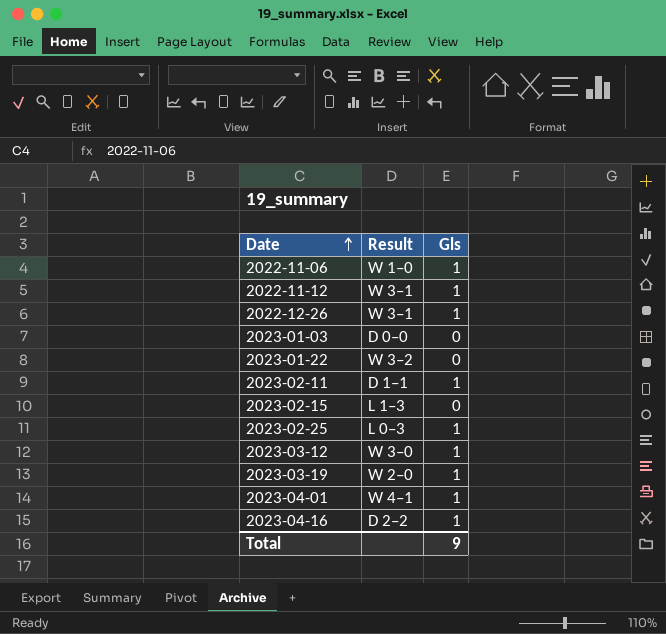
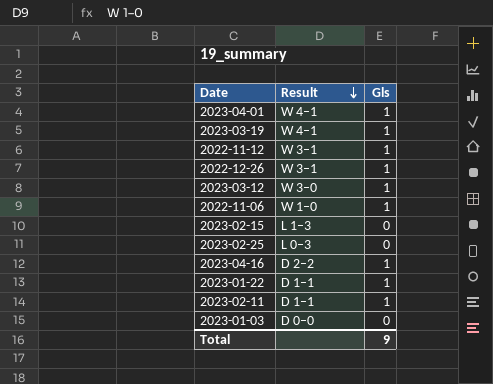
row order: Date ascending -> Result descending
2023-03-19 | Result: W 2–0 -> W 4–1
2023-02-25 | Gls: 1 -> 0
2023-01-22 | Result: W 3–2 -> D 1–1
2023-01-22 | Gls: 0 -> 1

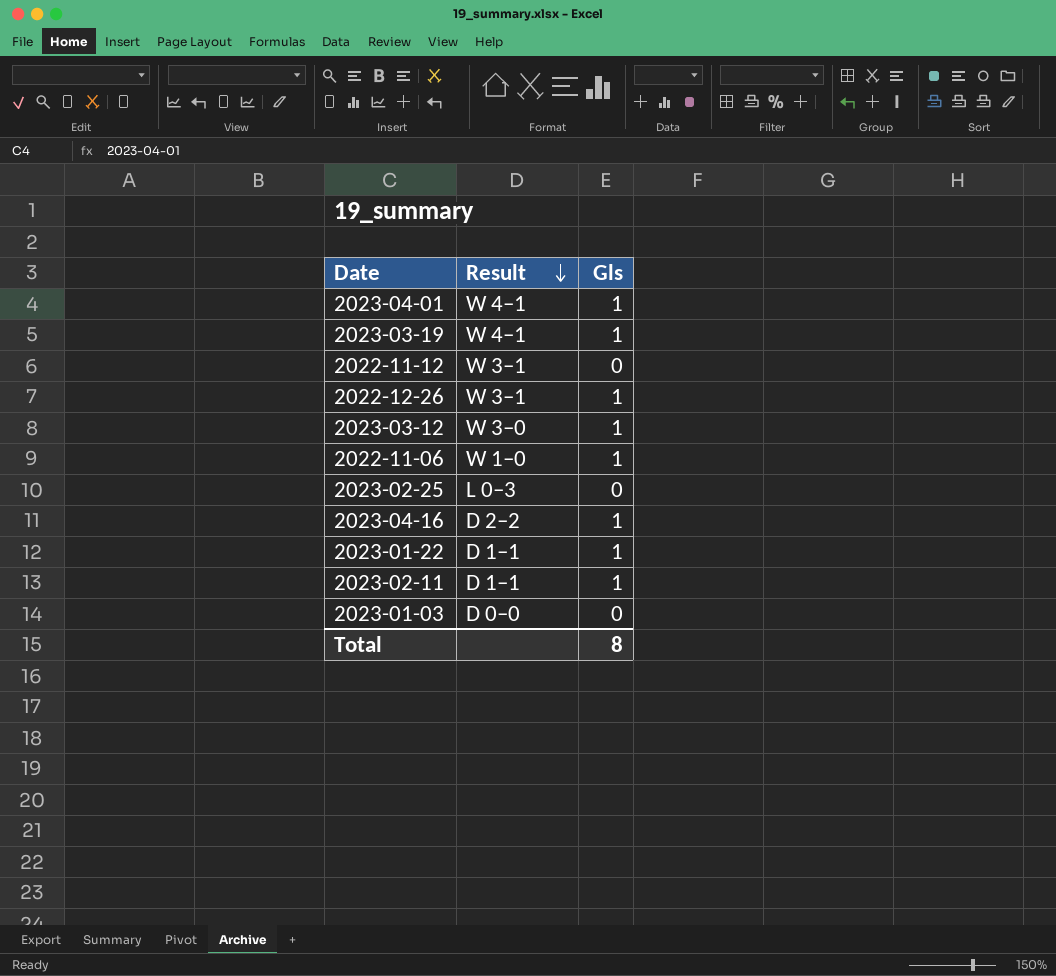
row 2023-02-15: L 1–3 | 0 -> none
2022-11-12 | Gls: 1 -> 0
Total | Gls: 9 -> 8

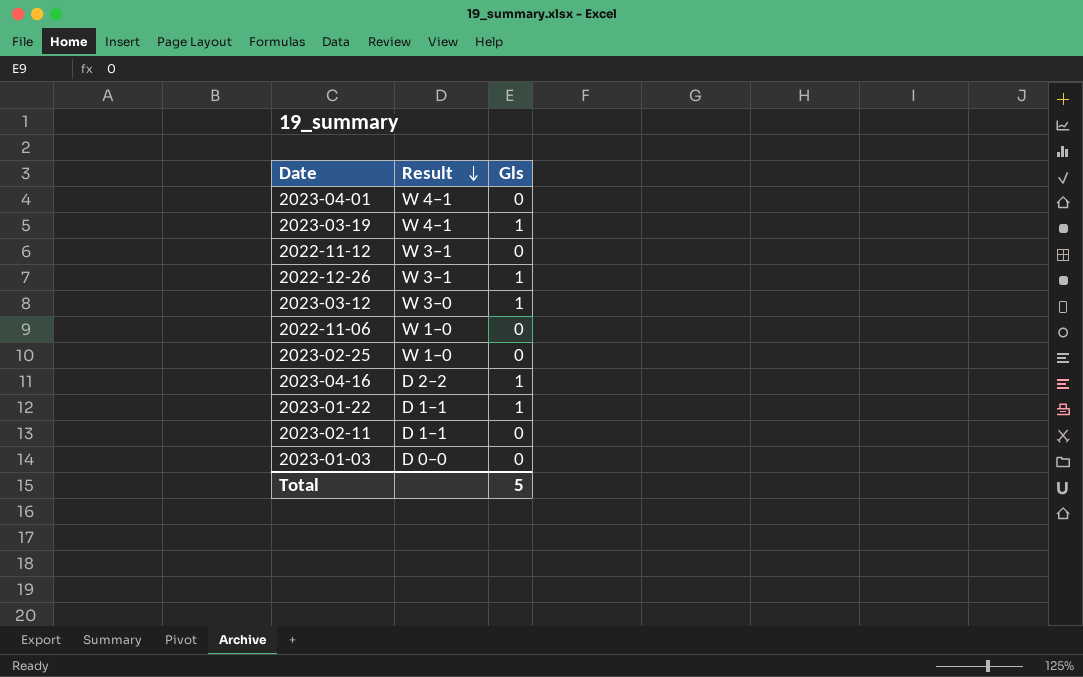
2023-04-01 | Gls: 1 -> 0
2022-11-06 | Gls: 1 -> 0
2023-02-25 | Result: L 0–3 -> W 1–0
2023-02-11 | Gls: 1 -> 0
Total | Gls: 8 -> 5

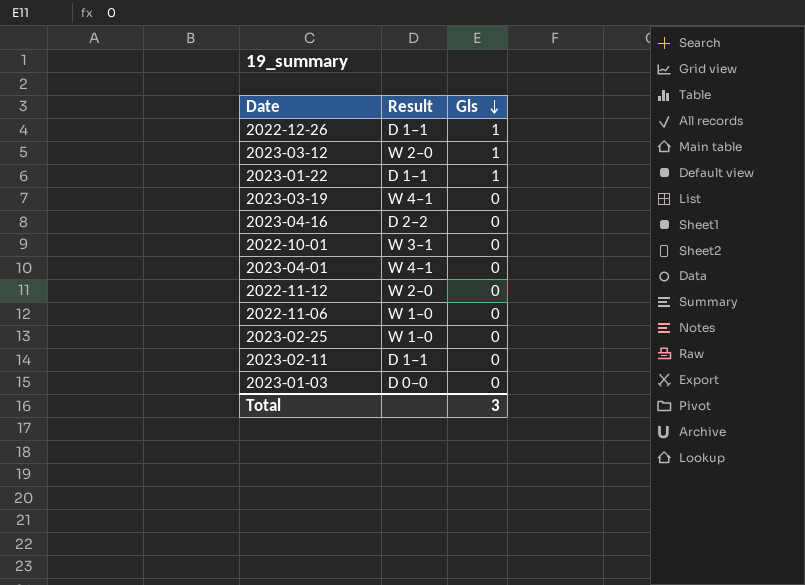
row order: Result descending -> Gls descending
2022-12-26 | Result: W 3–1 -> D 1–1
2023-03-12 | Result: W 3–0 -> W 2–0
2023-03-19 | Gls: 1 -> 0
2023-04-16 | Gls: 1 -> 0
row 2022-10-01: none -> W 3–1 | 0
2022-11-12 | Result: W 3–1 -> W 2–0
Total | Gls: 5 -> 3

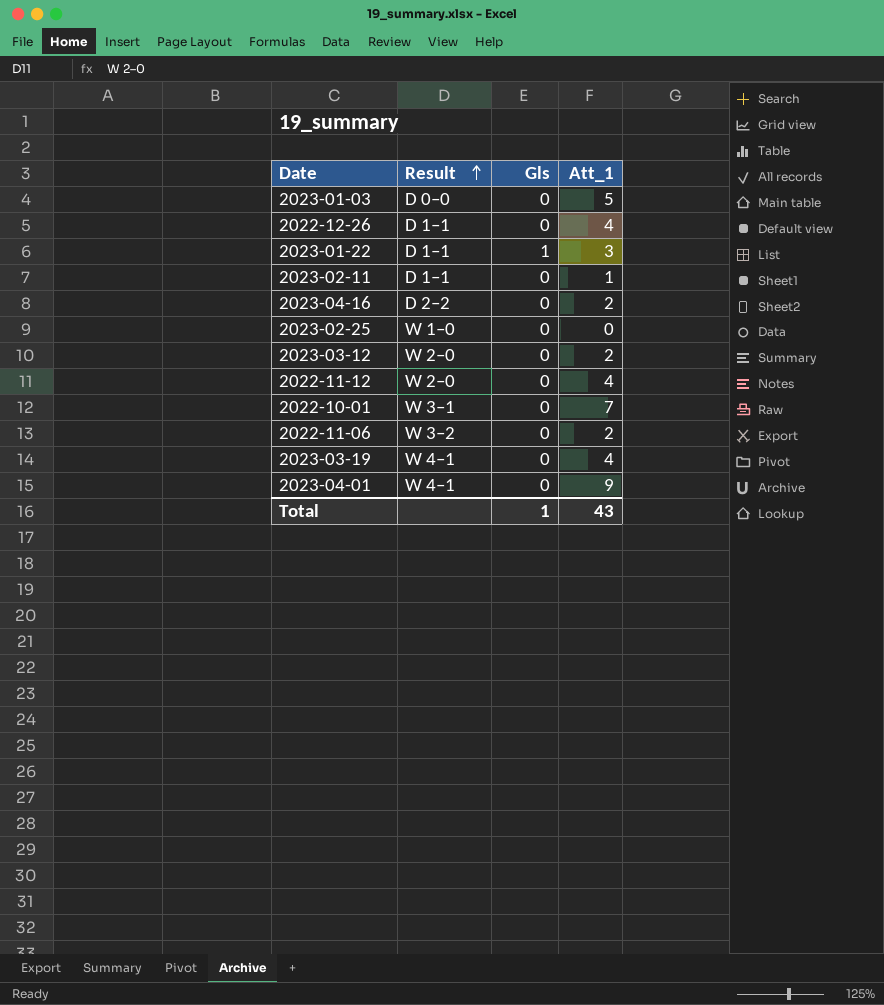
row order: Gls descending -> Result ascending
column Att_1 | position: none -> 4
2022-12-26 | Gls: 1 -> 0
2023-03-12 | Gls: 1 -> 0
2022-11-06 | Result: W 1–0 -> W 3–2
Total | Gls: 3 -> 1

